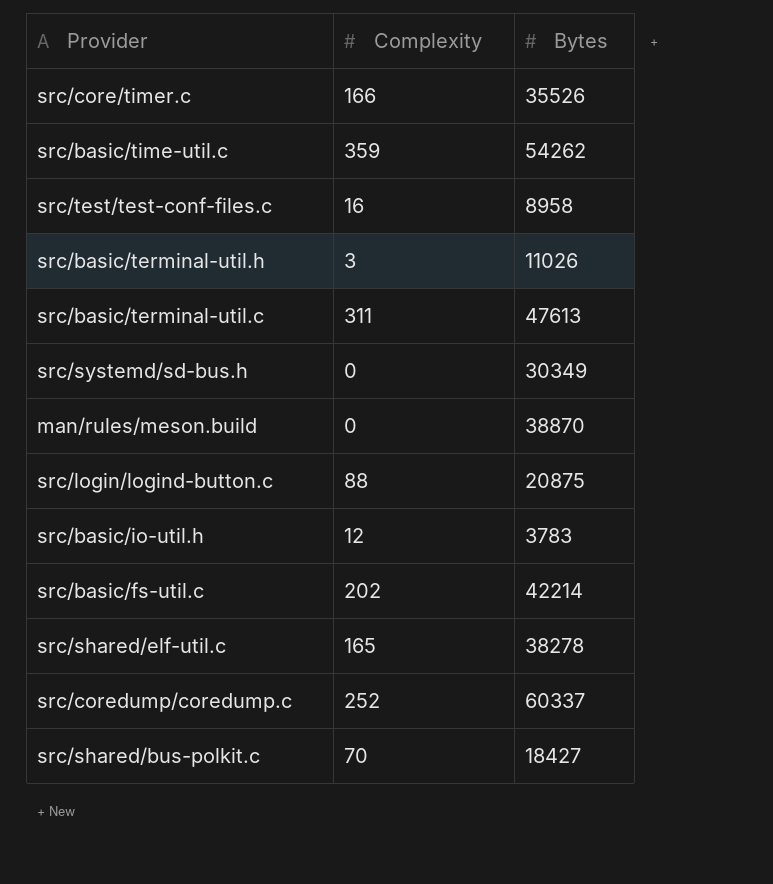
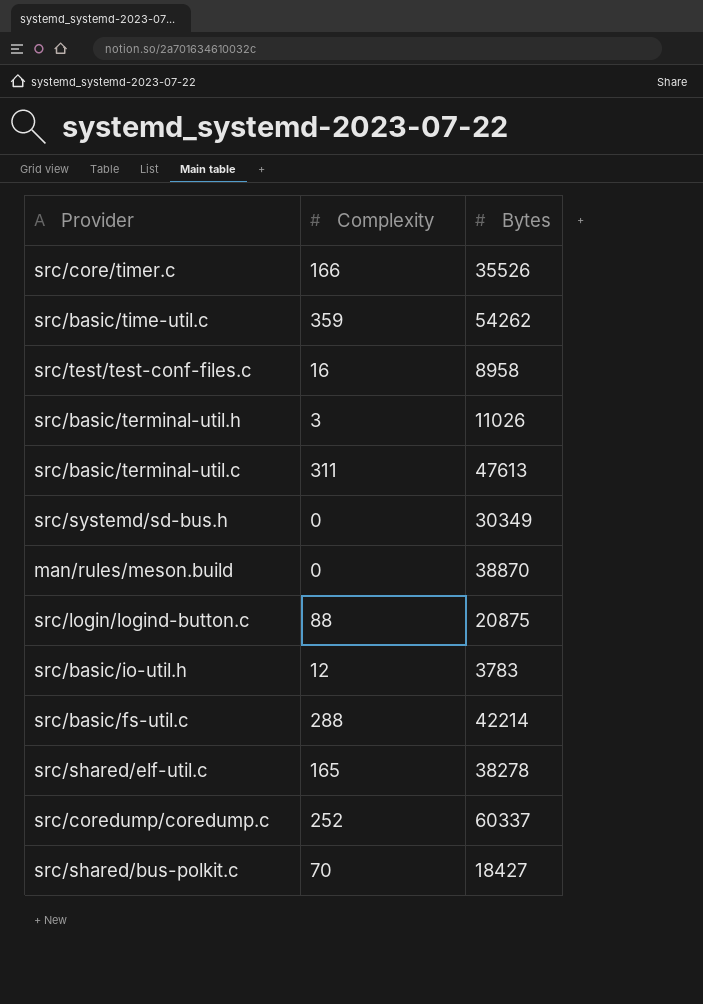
src/basic/fs-util.c | Complexity: 202 -> 288

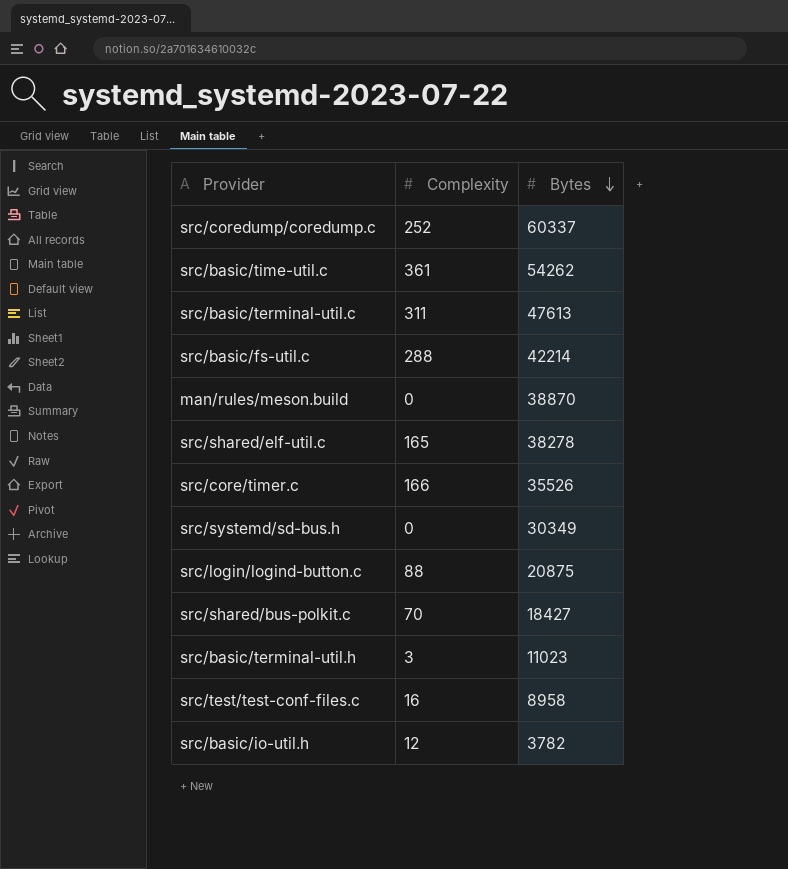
row order: none -> Bytes descending
src/basic/time-util.c | Complexity: 359 -> 361
src/basic/terminal-util.h | Bytes: 11026 -> 11023
src/basic/io-util.h | Bytes: 3783 -> 3782

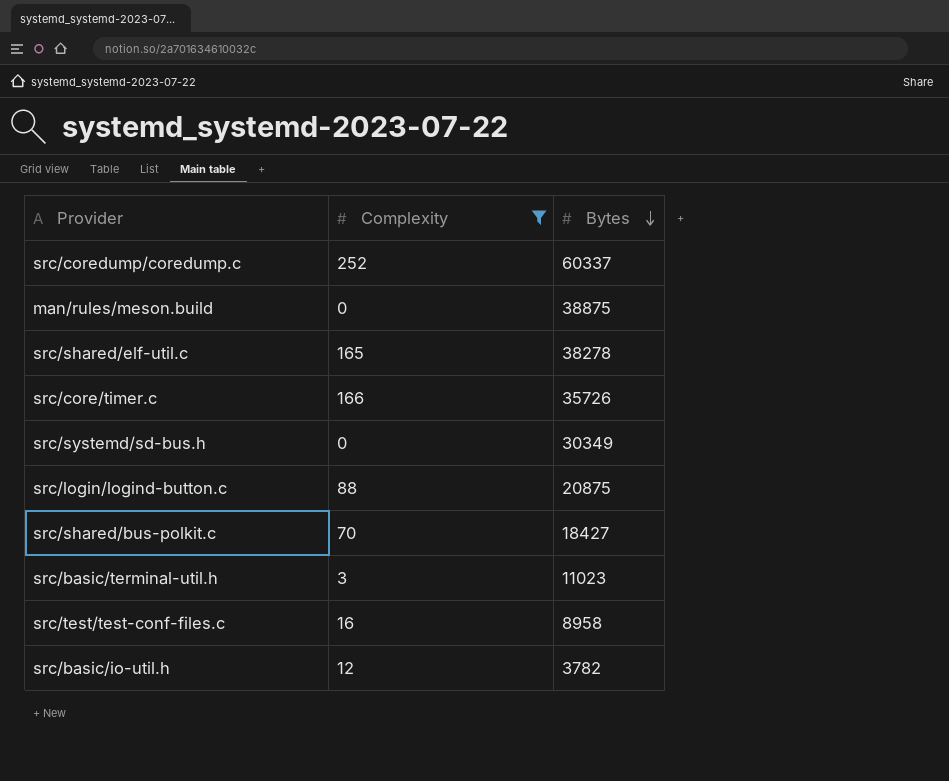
filter: none -> Complexity <= 252
man/rules/meson.build | Bytes: 38870 -> 38875
src/core/timer.c | Bytes: 35526 -> 35726

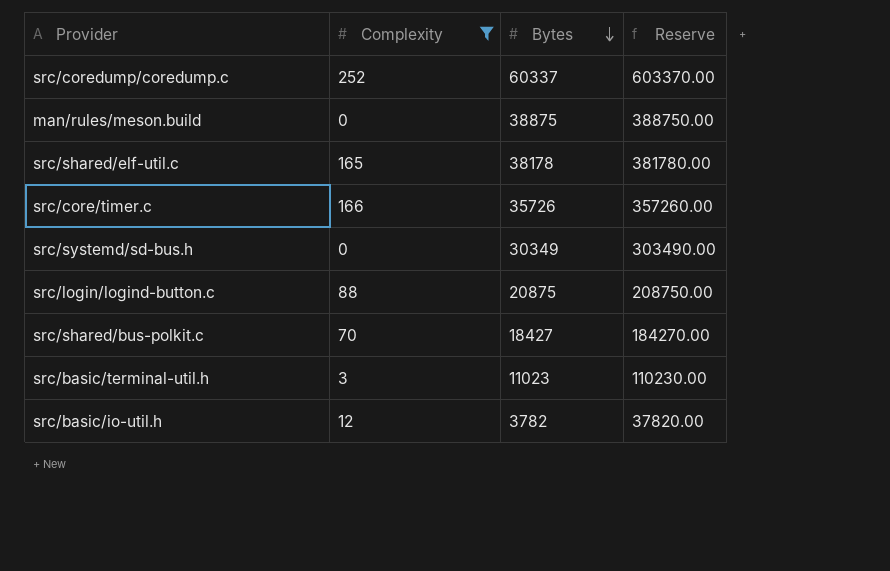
column Reserve | formula: none -> [Bytes] * 10
row src/test/test-conf-files.c: 16 | 8958 -> none
src/shared/elf-util.c | Bytes: 38278 -> 38178

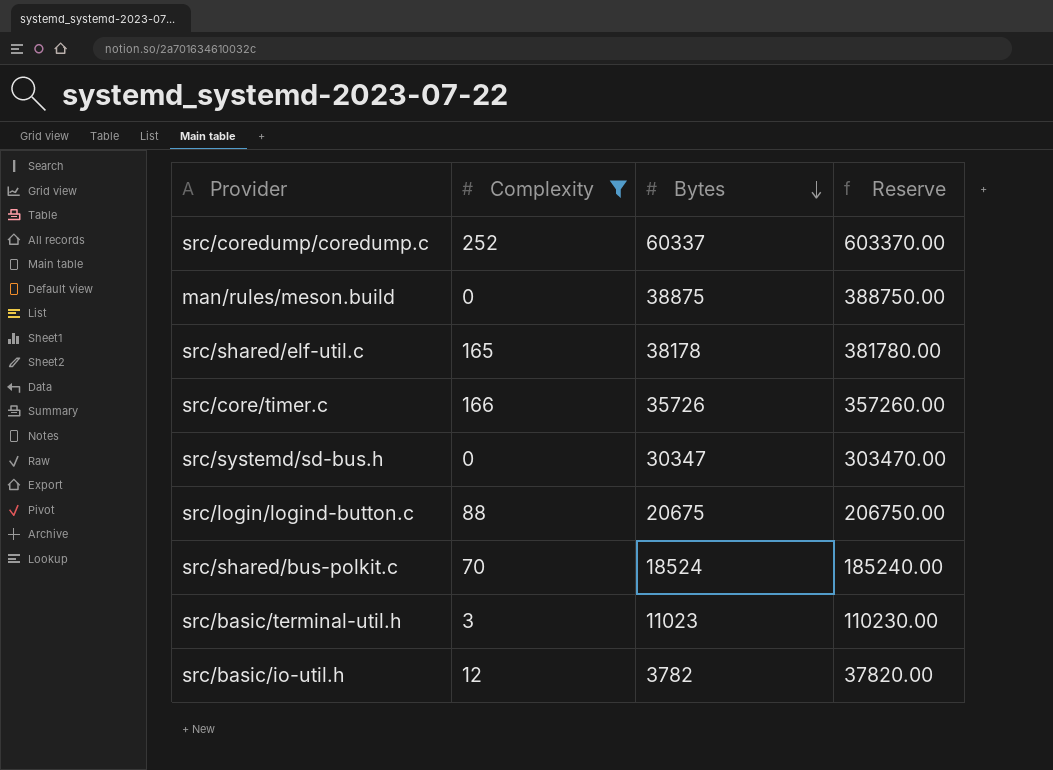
src/systemd/sd-bus.h | Bytes: 30349 -> 30347
src/systemd/sd-bus.h | Reserve: 303490.00 -> 303470.00
src/login/logind-button.c | Bytes: 20875 -> 20675
src/login/logind-button.c | Reserve: 208750.00 -> 206750.00
src/shared/bus-polkit.c | Bytes: 18427 -> 18524
src/shared/bus-polkit.c | Reserve: 184270.00 -> 185240.00

